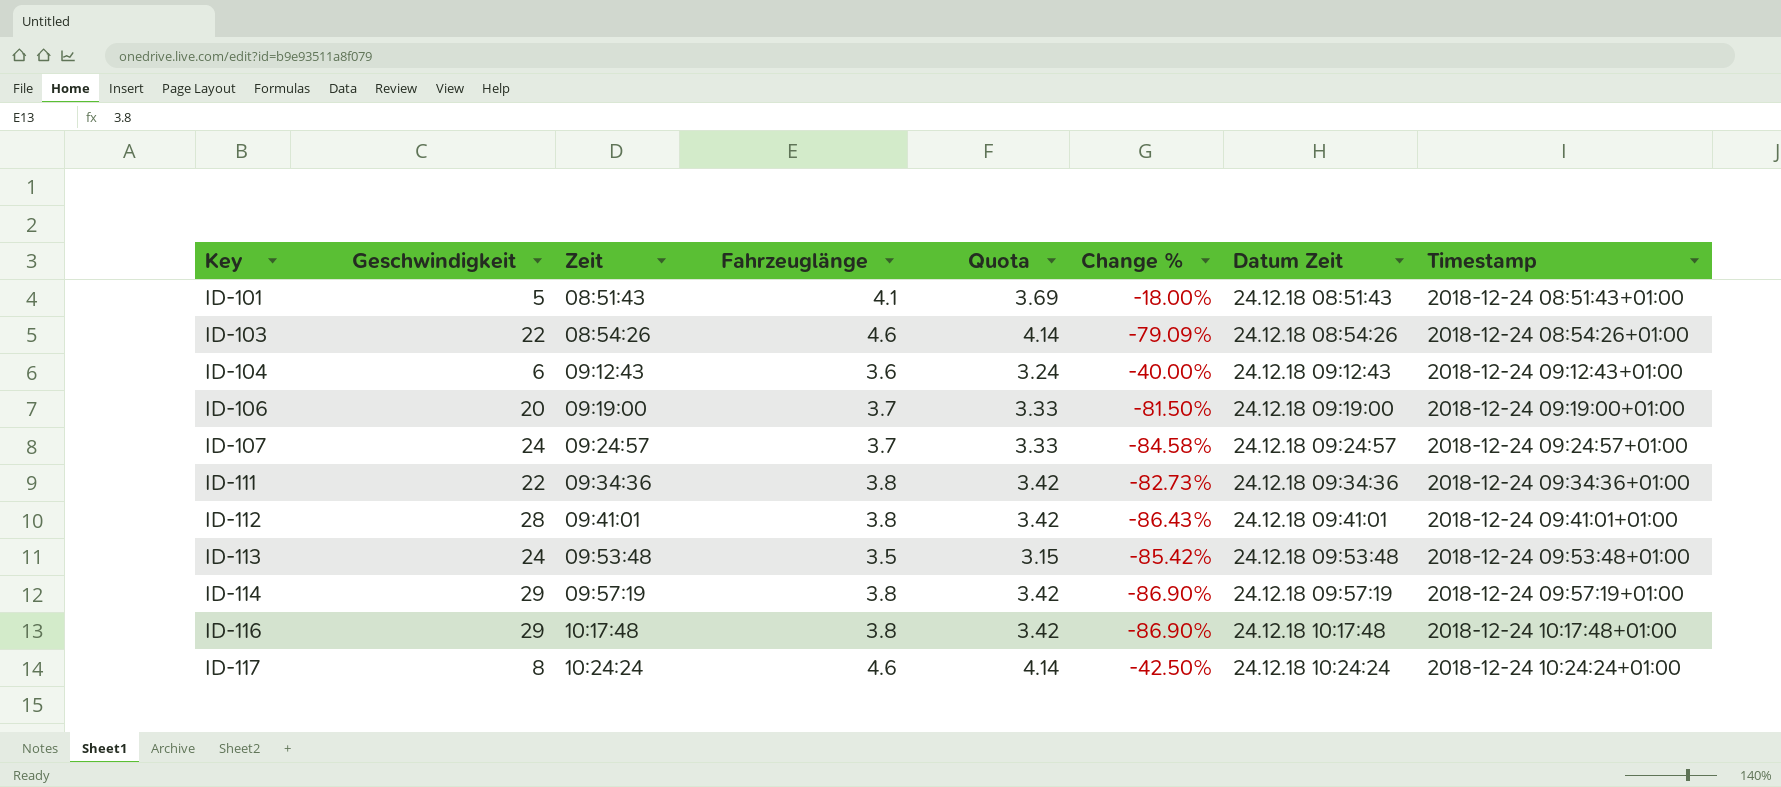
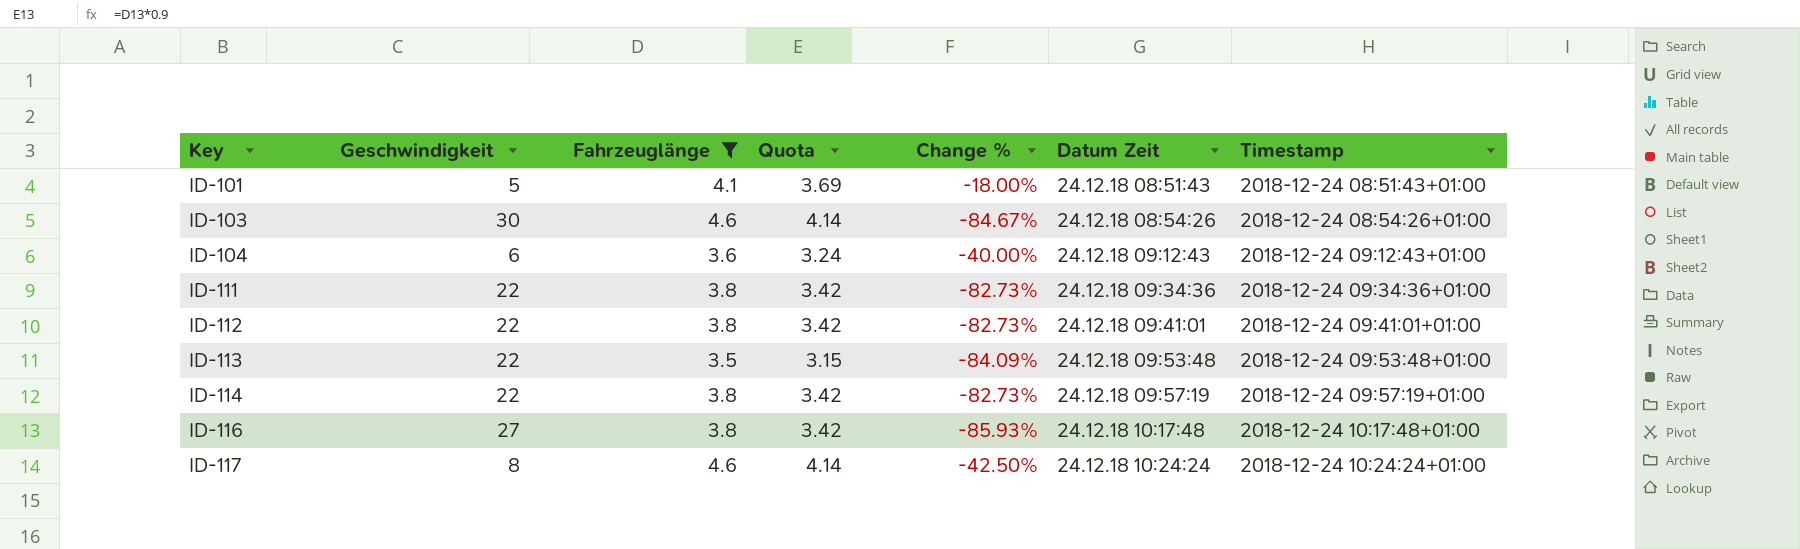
filter: none -> Fahrzeuglänge != 3.7
column Zeit | position: 3 -> none
ID-103 | Geschwindigkeit: 22 -> 30
ID-103 | Change %: -79.09% -> -84.67%
ID-112 | Geschwindigkeit: 28 -> 22
ID-112 | Change %: -86.43% -> -82.73%
ID-113 | Geschwindigkeit: 24 -> 22
ID-113 | Change %: -85.42% -> -84.09%
ID-114 | Geschwindigkeit: 29 -> 22
ID-114 | Change %: -86.90% -> -82.73%
ID-116 | Geschwindigkeit: 29 -> 27
ID-116 | Change %: -86.90% -> -85.93%

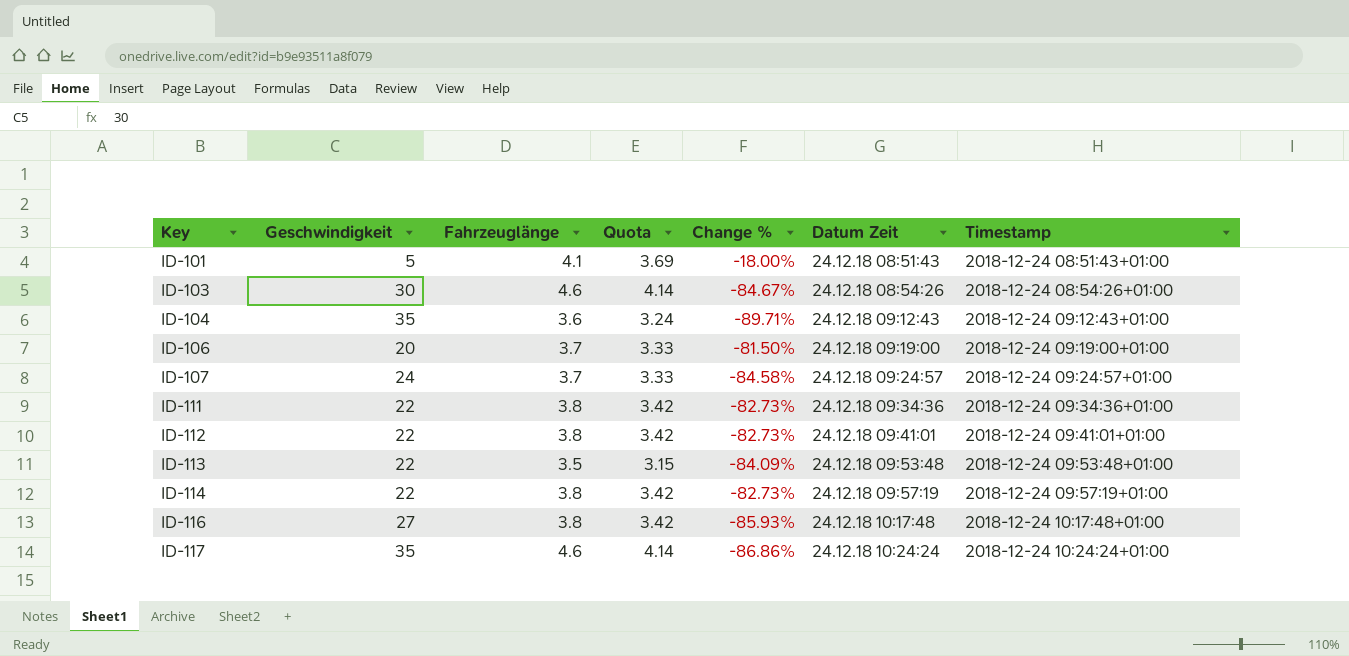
filter: Fahrzeuglänge != 3.7 -> none
ID-104 | Geschwindigkeit: 6 -> 35
ID-104 | Change %: -40.00% -> -89.71%
ID-117 | Geschwindigkeit: 8 -> 35
ID-117 | Change %: -42.50% -> -86.86%

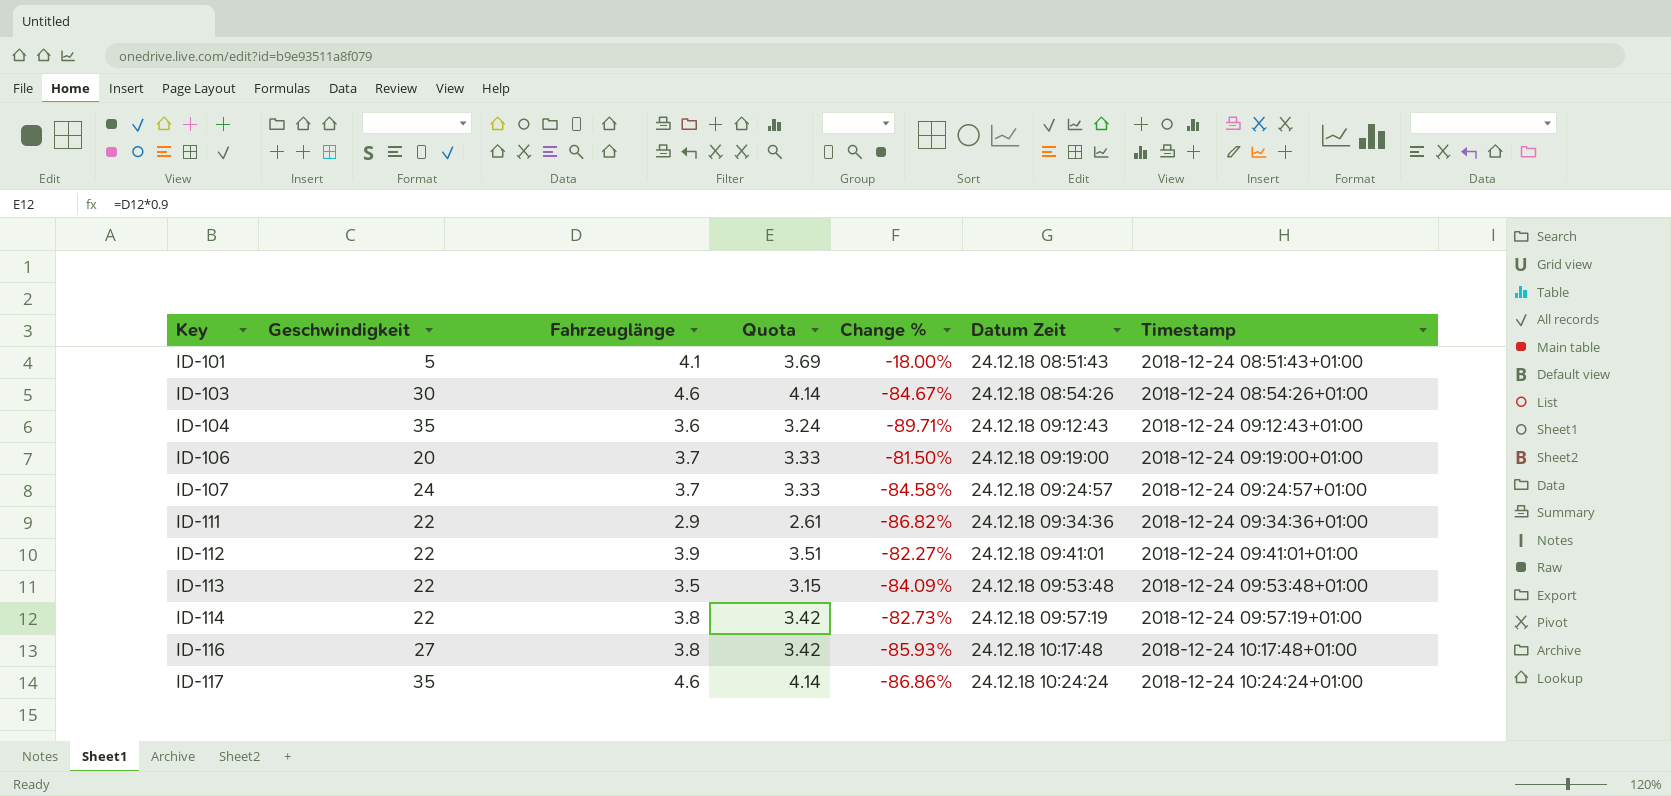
ID-111 | Fahrzeuglänge: 3.8 -> 2.9
ID-111 | Quota: 3.42 -> 2.61
ID-111 | Change %: -82.73% -> -86.82%
ID-112 | Fahrzeuglänge: 3.8 -> 3.9
ID-112 | Quota: 3.42 -> 3.51
ID-112 | Change %: -82.73% -> -82.27%

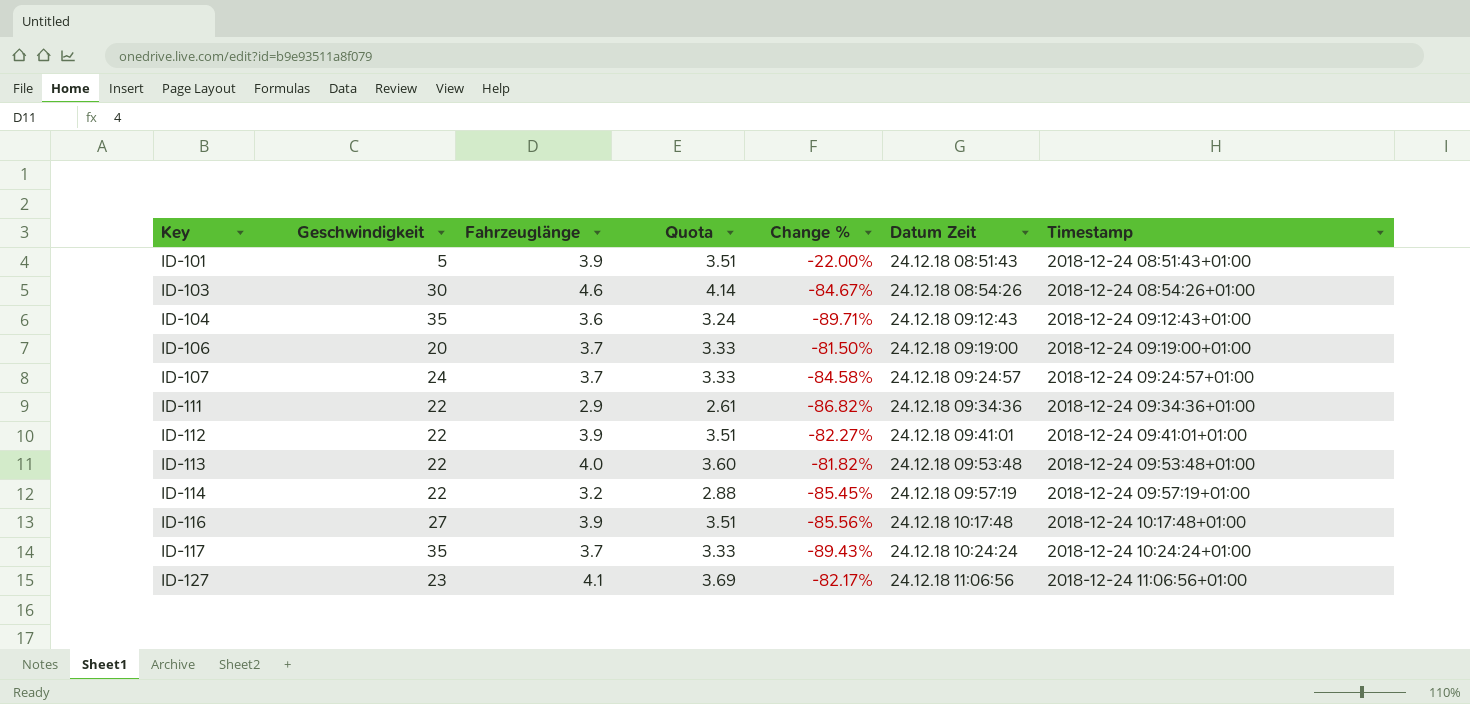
ID-101 | Fahrzeuglänge: 4.1 -> 3.9
ID-101 | Quota: 3.69 -> 3.51
ID-101 | Change %: -18.00% -> -22.00%
ID-113 | Fahrzeuglänge: 3.5 -> 4.0
ID-113 | Quota: 3.15 -> 3.60
ID-113 | Change %: -84.09% -> -81.82%
ID-114 | Fahrzeuglänge: 3.8 -> 3.2
ID-114 | Quota: 3.42 -> 2.88
ID-114 | Change %: -82.73% -> -85.45%
ID-116 | Fahrzeuglänge: 3.8 -> 3.9
ID-116 | Quota: 3.42 -> 3.51
ID-116 | Change %: -85.93% -> -85.56%
ID-117 | Fahrzeuglänge: 4.6 -> 3.7
ID-117 | Quota: 4.14 -> 3.33
ID-117 | Change %: -86.86% -> -89.43%
row ID-127: none -> 23 | 4.1 | 3.69 | -82.17% | 24.12.18 11:06:56 | 2018-12-24 11:06:56+01:00

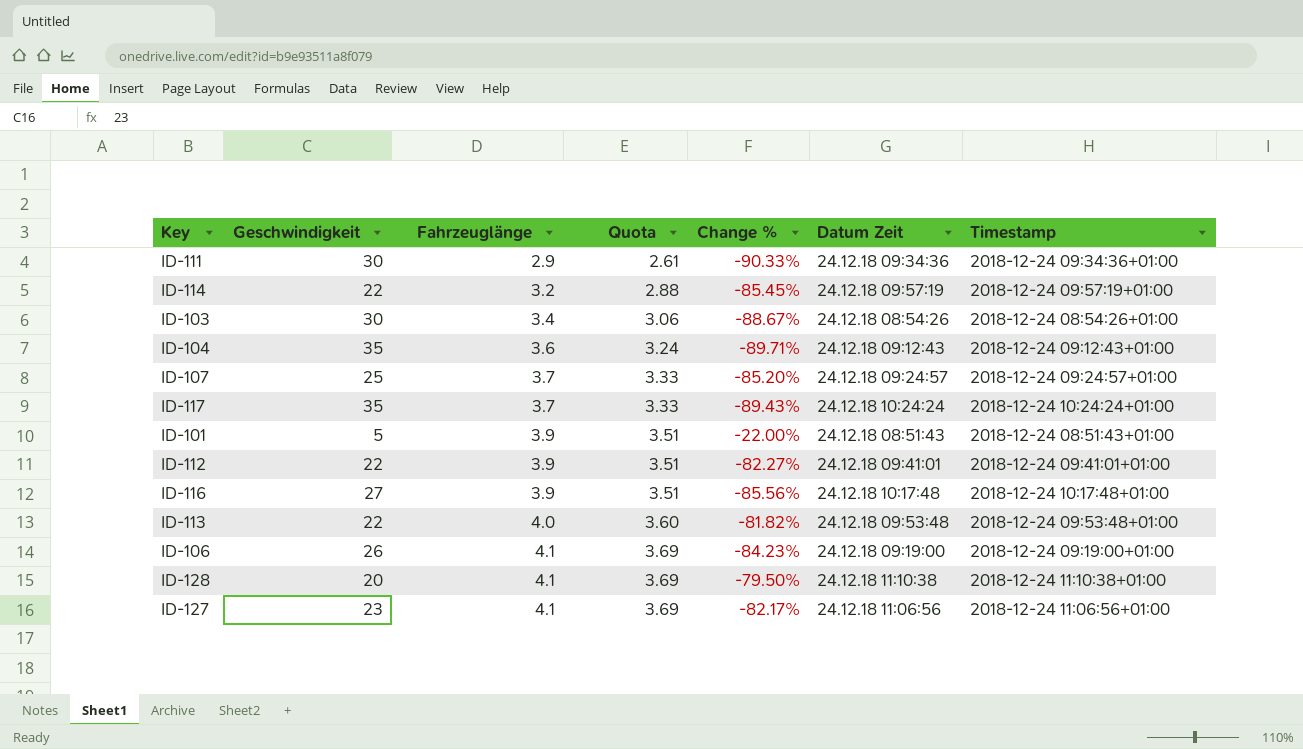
row order: Key ascending -> Fahrzeuglänge ascending
ID-111 | Geschwindigkeit: 22 -> 30
ID-111 | Change %: -86.82% -> -90.33%
ID-103 | Fahrzeuglänge: 4.6 -> 3.4
ID-103 | Quota: 4.14 -> 3.06
ID-103 | Change %: -84.67% -> -88.67%
ID-107 | Geschwindigkeit: 24 -> 25
ID-107 | Change %: -84.58% -> -85.20%
ID-106 | Geschwindigkeit: 20 -> 26
ID-106 | Fahrzeuglänge: 3.7 -> 4.1
ID-106 | Quota: 3.33 -> 3.69
ID-106 | Change %: -81.50% -> -84.23%
row ID-128: none -> 20 | 4.1 | 3.69 | -79.50% | 24.12.18 11:10:38 | 2018-12-24 11:10:38+01:00

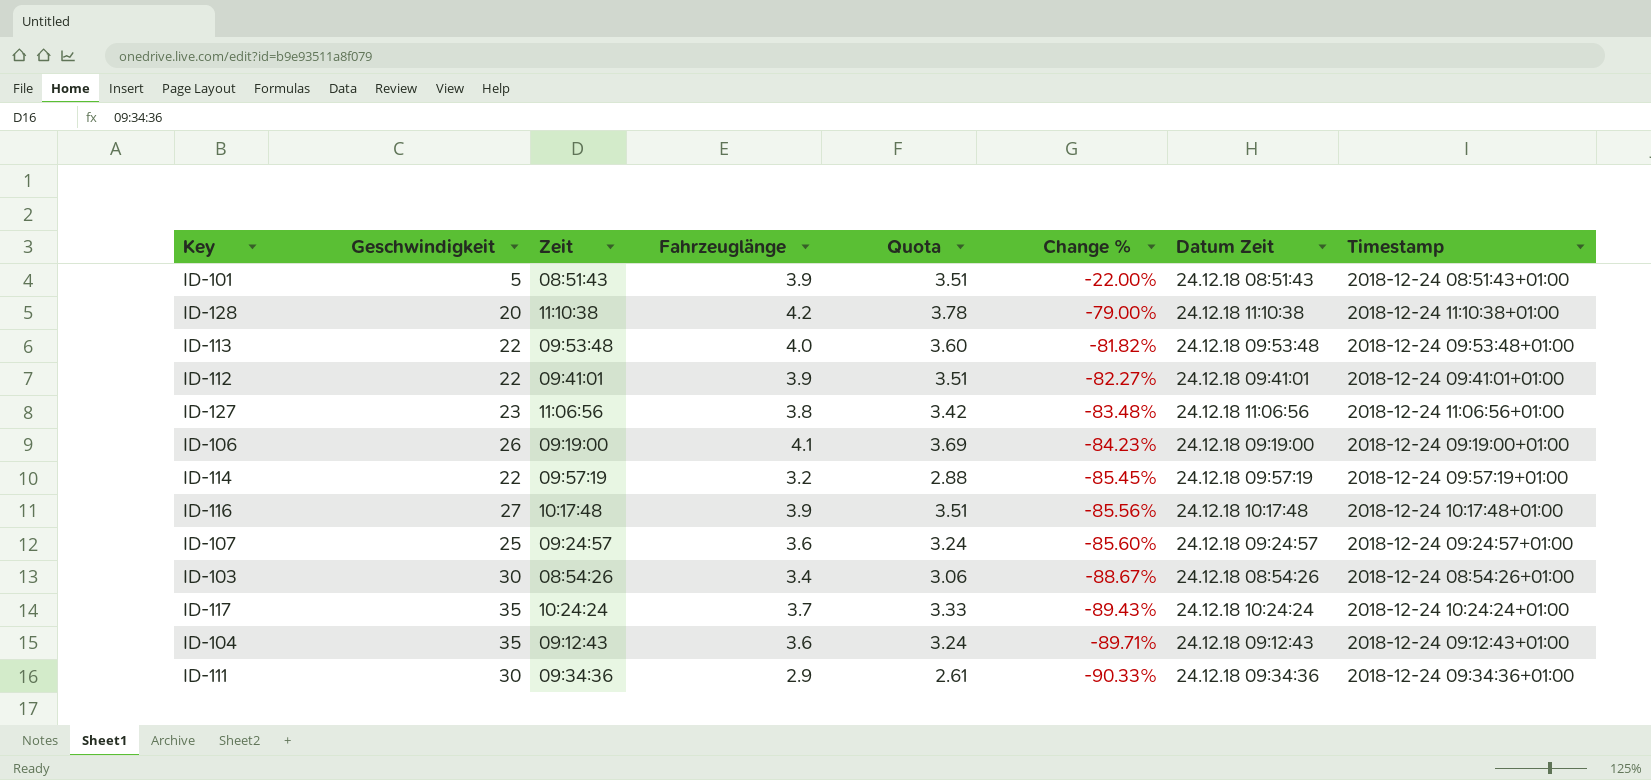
row order: Fahrzeuglänge ascending -> Change % descending
column Zeit | position: none -> 3
ID-128 | Fahrzeuglänge: 4.1 -> 4.2
ID-128 | Quota: 3.69 -> 3.78
ID-128 | Change %: -79.50% -> -79.00%
ID-127 | Fahrzeuglänge: 4.1 -> 3.8
ID-127 | Quota: 3.69 -> 3.42
ID-127 | Change %: -82.17% -> -83.48%
ID-107 | Fahrzeuglänge: 3.7 -> 3.6
ID-107 | Quota: 3.33 -> 3.24
ID-107 | Change %: -85.20% -> -85.60%

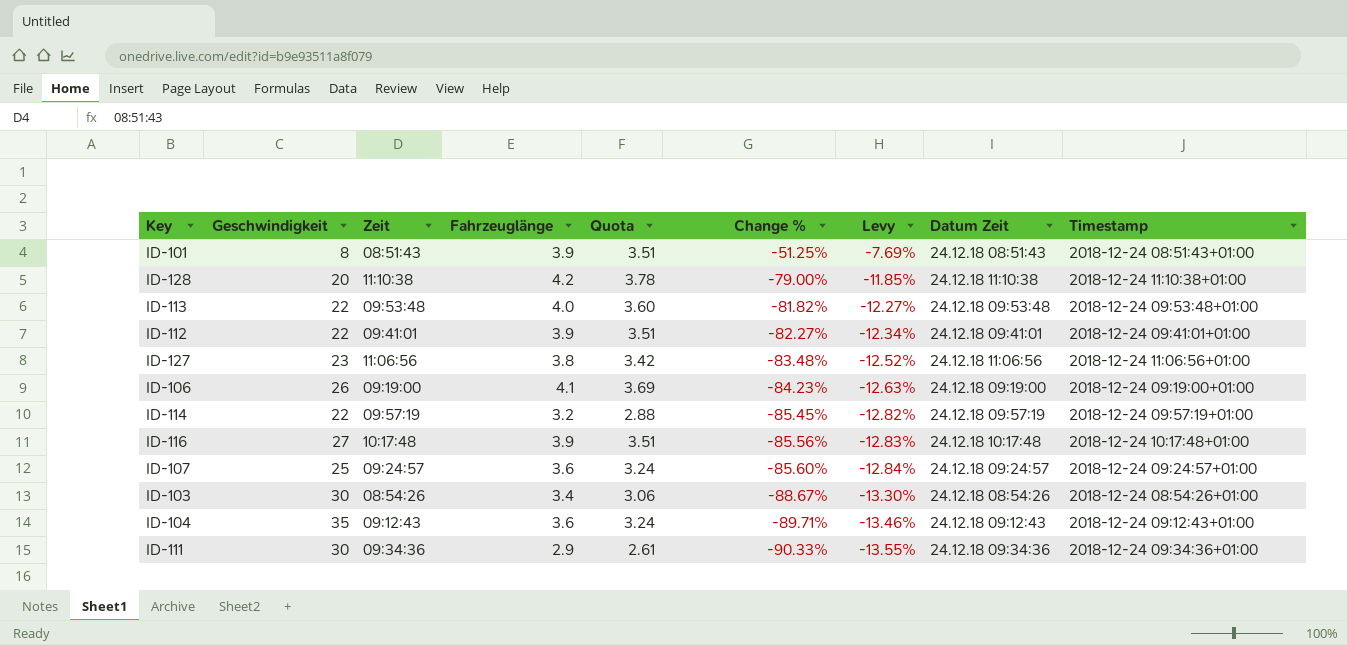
column Levy | formula: none -> [Change %] * 0.15
row ID-117: 35 | 10:24:24 | 3.7 | 3.33 | -89.43% | 24.12.18 10:24:24 | 2018-12-24 10:24:24+01:00 -> none
ID-101 | Geschwindigkeit: 5 -> 8
ID-101 | Change %: -22.00% -> -51.25%

